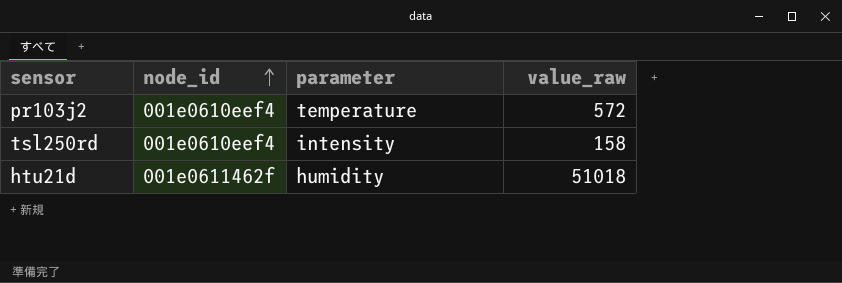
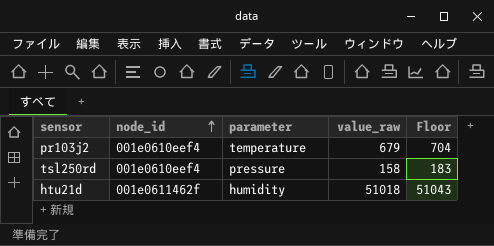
column Floor | formula: none -> [value_raw] + 25
pr103j2 | value_raw: 572 -> 679
tsl250rd | parameter: intensity -> pressure

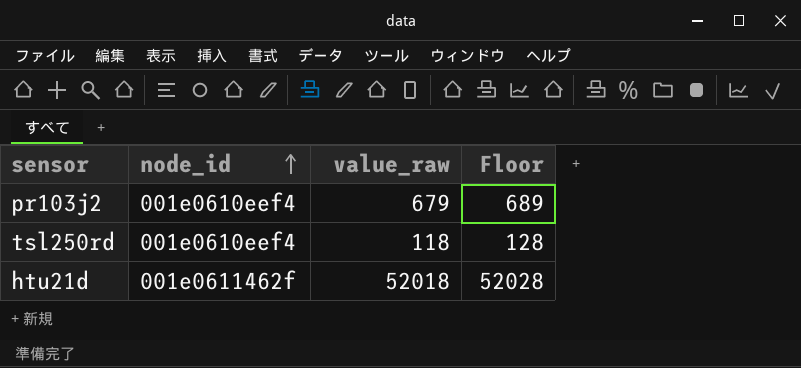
column parameter | position: 3 -> none
column Floor | formula: [value_raw] + 25 -> [value_raw] + 10
tsl250rd | value_raw: 158 -> 118
htu21d | value_raw: 51018 -> 52018

